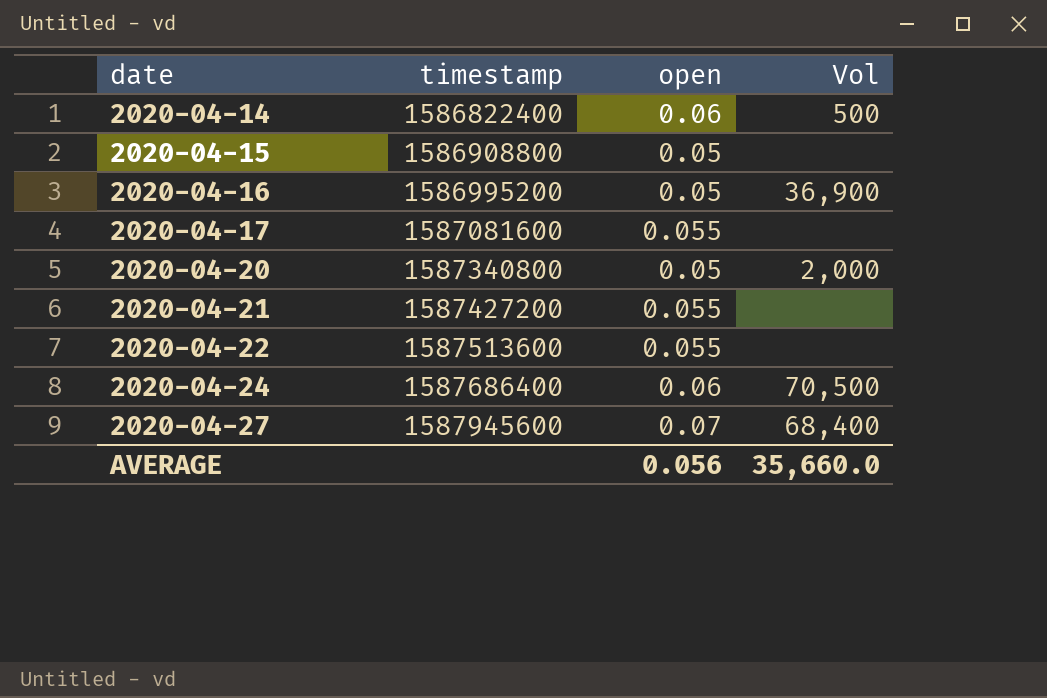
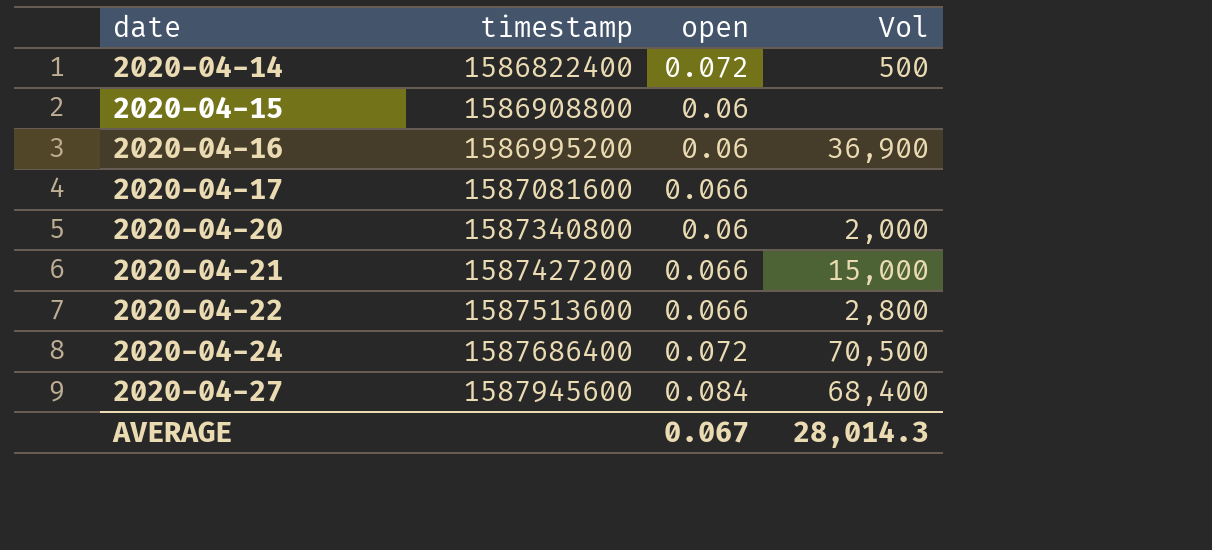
2020-04-14 | open: 0.06 -> 0.072
2020-04-15 | open: 0.05 -> 0.06
2020-04-16 | open: 0.05 -> 0.06
2020-04-17 | open: 0.055 -> 0.066
2020-04-20 | open: 0.05 -> 0.06
2020-04-21 | open: 0.055 -> 0.066
2020-04-21 | Vol: none -> 15,000
2020-04-22 | open: 0.055 -> 0.066
2020-04-22 | Vol: none -> 2,800
2020-04-24 | open: 0.06 -> 0.072
2020-04-27 | open: 0.07 -> 0.084
AVERAGE | open: 0.056 -> 0.067
AVERAGE | Vol: 35,660.0 -> 28,014.3

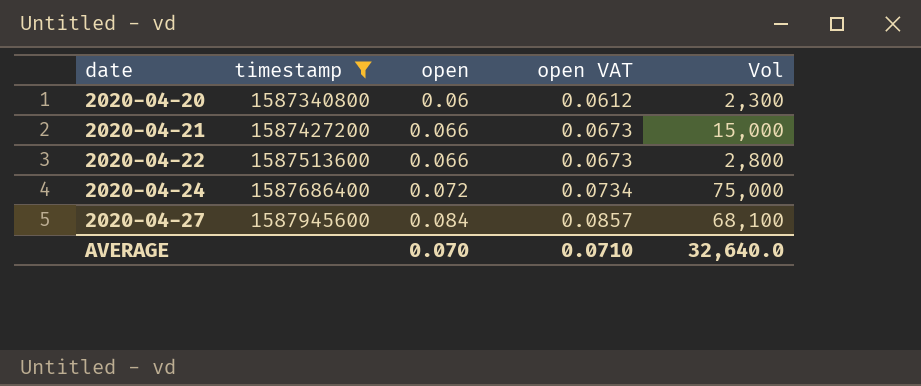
filter: none -> timestamp >= 1587340800
column open VAT | formula: none -> [open] * 1.02
2020-04-20 | Vol: 2,000 -> 2,300
2020-04-24 | Vol: 70,500 -> 75,000
2020-04-27 | Vol: 68,400 -> 68,100
AVERAGE | open: 0.067 -> 0.070
AVERAGE | Vol: 28,014.3 -> 32,640.0

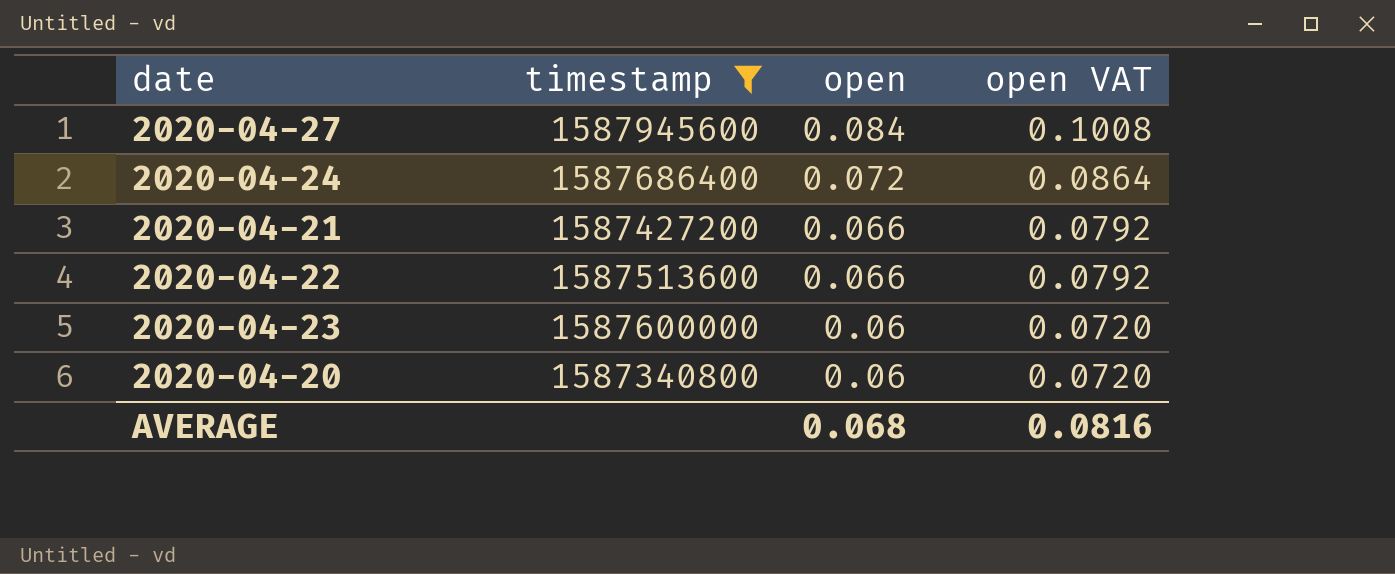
row order: date ascending -> open descending
column Vol | position: 5 -> none
column open VAT | formula: [open] * 1.02 -> [open] * 1.2
row 2020-04-23: none -> 1587600000 | 0.06 | 0.0720
AVERAGE | open: 0.070 -> 0.068
AVERAGE | open VAT: 0.0710 -> 0.0816

